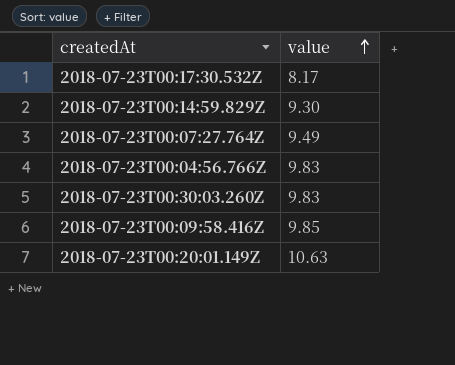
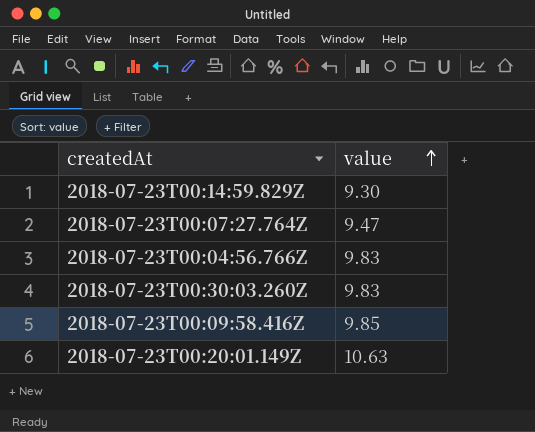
row 2018-07-23T00:17:30.532Z: 8.17 -> none
2018-07-23T00:07:27.764Z | value: 9.49 -> 9.47

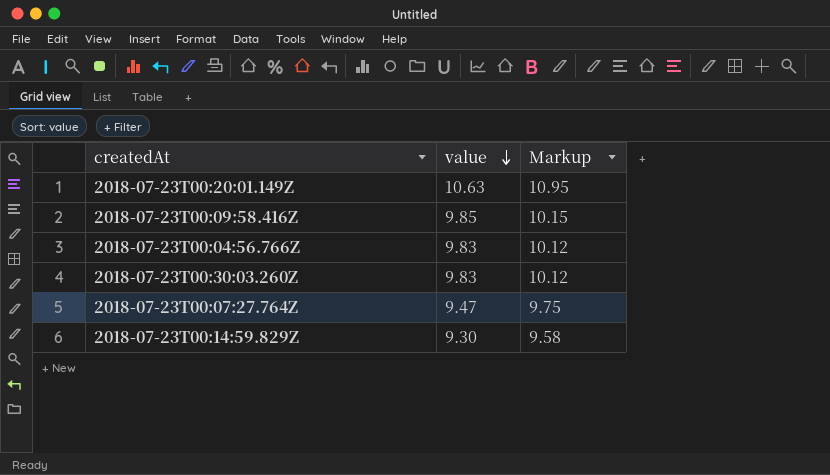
row order: value ascending -> value descending
column Markup | formula: none -> [value] * 1.03

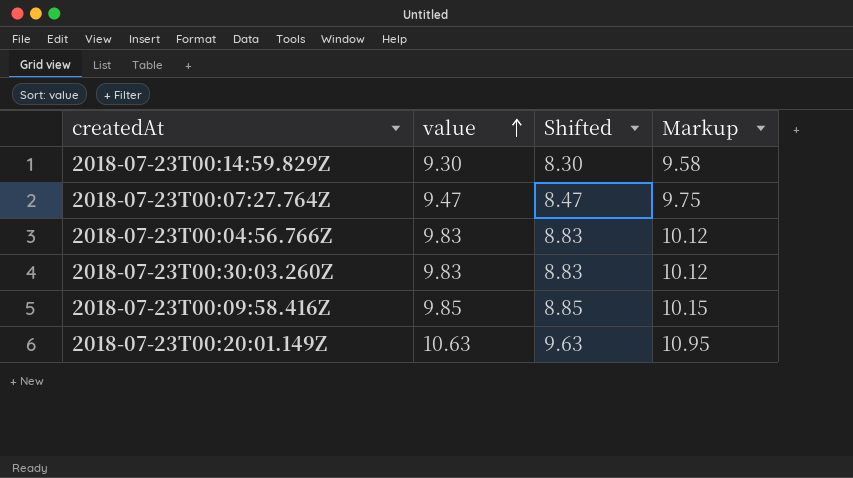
row order: value descending -> value ascending
column Shifted | formula: none -> [value] - 1

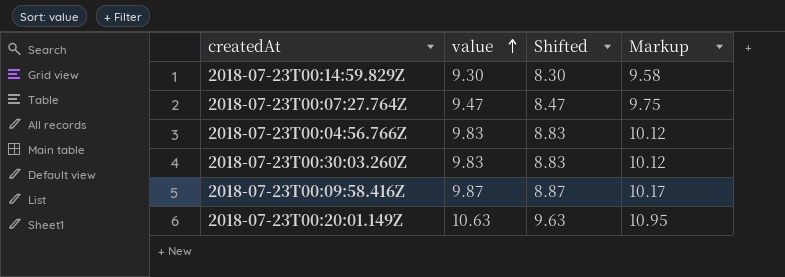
2018-07-23T00:09:58.416Z | value: 9.85 -> 9.87
2018-07-23T00:09:58.416Z | Shifted: 8.85 -> 8.87
2018-07-23T00:09:58.416Z | Markup: 10.15 -> 10.17

